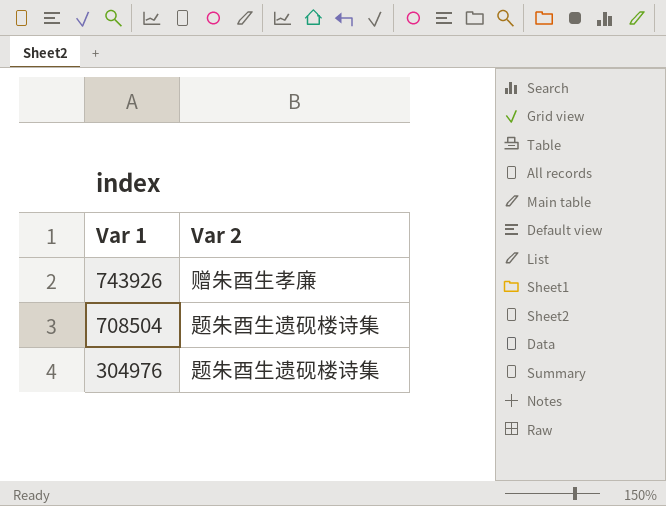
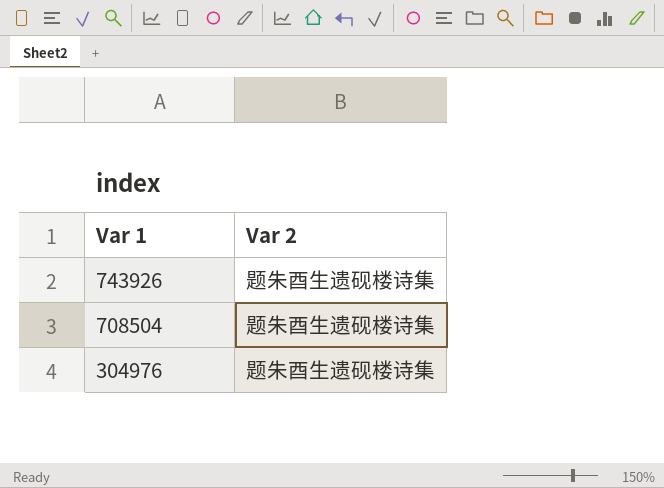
743926 | Var 2: 赠朱酉生孝廉 -> 题朱酉生遗砚楼诗集

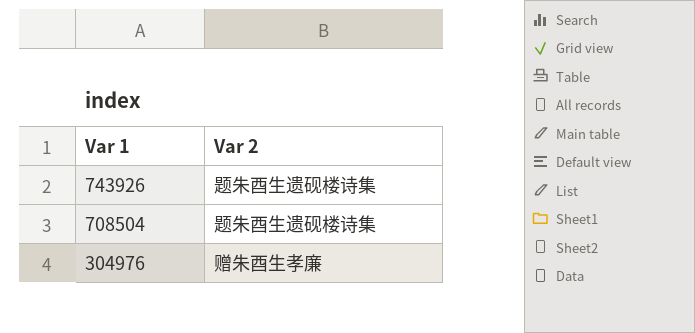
304976 | Var 2: 题朱酉生遗砚楼诗集 -> 赠朱酉生孝廉

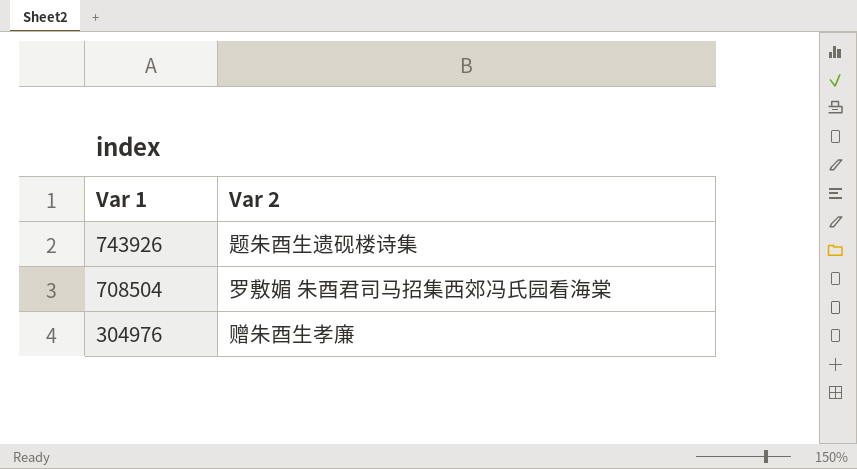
708504 | Var 2: 题朱酉生遗砚楼诗集 -> 罗敷媚 朱酉君司马招集西郊冯氏园看海棠

